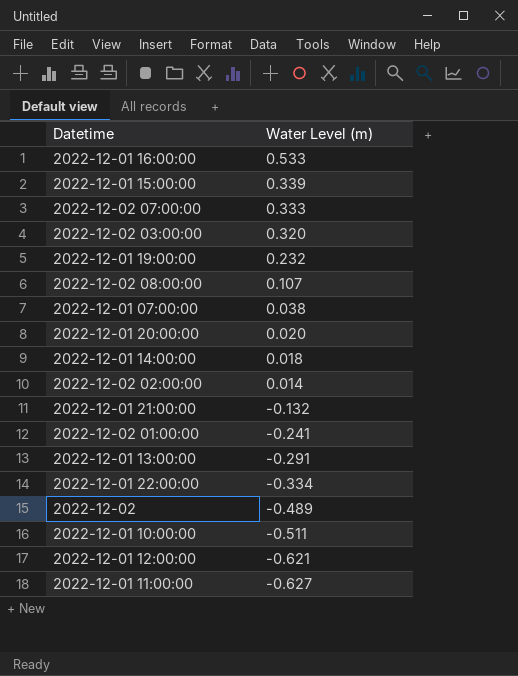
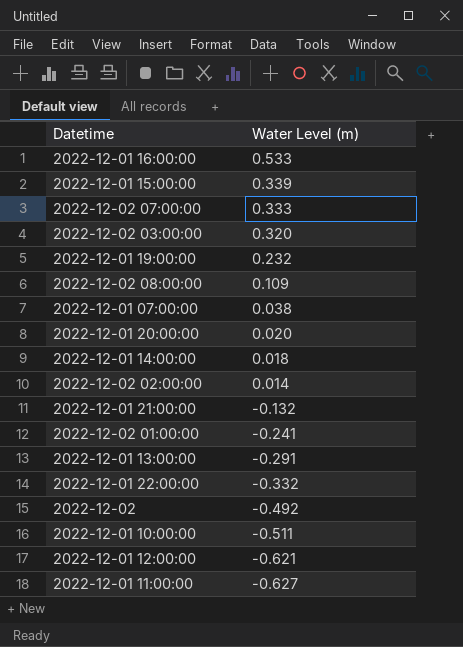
2022-12-02 08:00:00 | Water Level (m): 0.107 -> 0.109
2022-12-01 22:00:00 | Water Level (m): -0.334 -> -0.332
2022-12-02 | Water Level (m): -0.489 -> -0.492

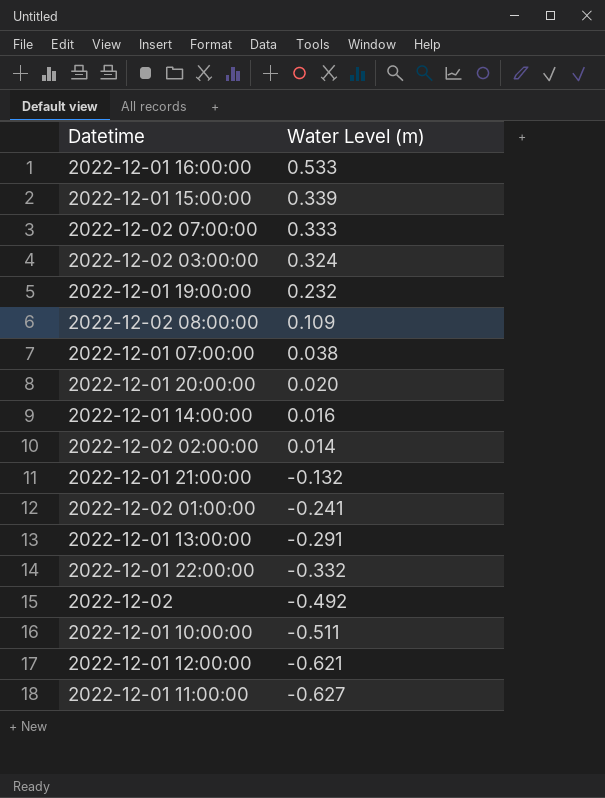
2022-12-02 03:00:00 | Water Level (m): 0.320 -> 0.324
2022-12-01 14:00:00 | Water Level (m): 0.018 -> 0.016

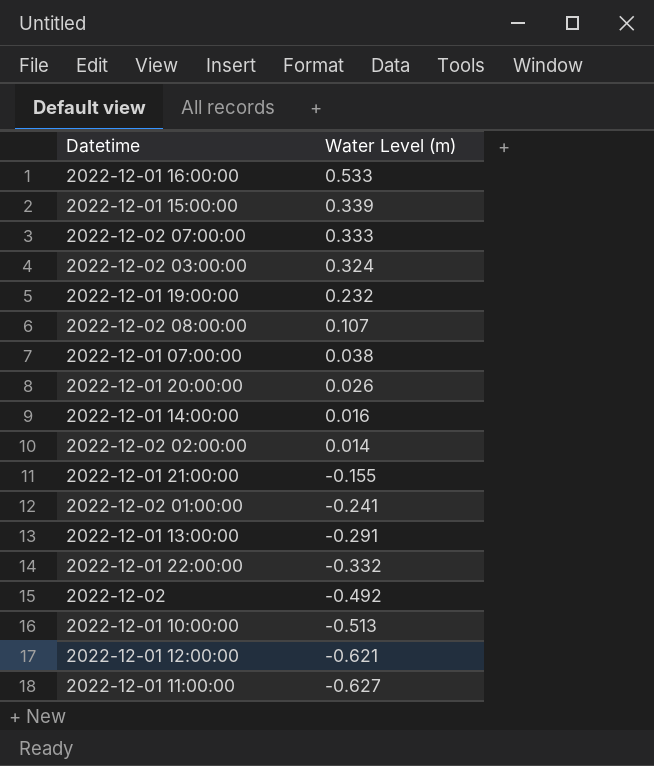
2022-12-02 08:00:00 | Water Level (m): 0.109 -> 0.107
2022-12-01 20:00:00 | Water Level (m): 0.020 -> 0.026
2022-12-01 21:00:00 | Water Level (m): -0.132 -> -0.155
2022-12-01 10:00:00 | Water Level (m): -0.511 -> -0.513

